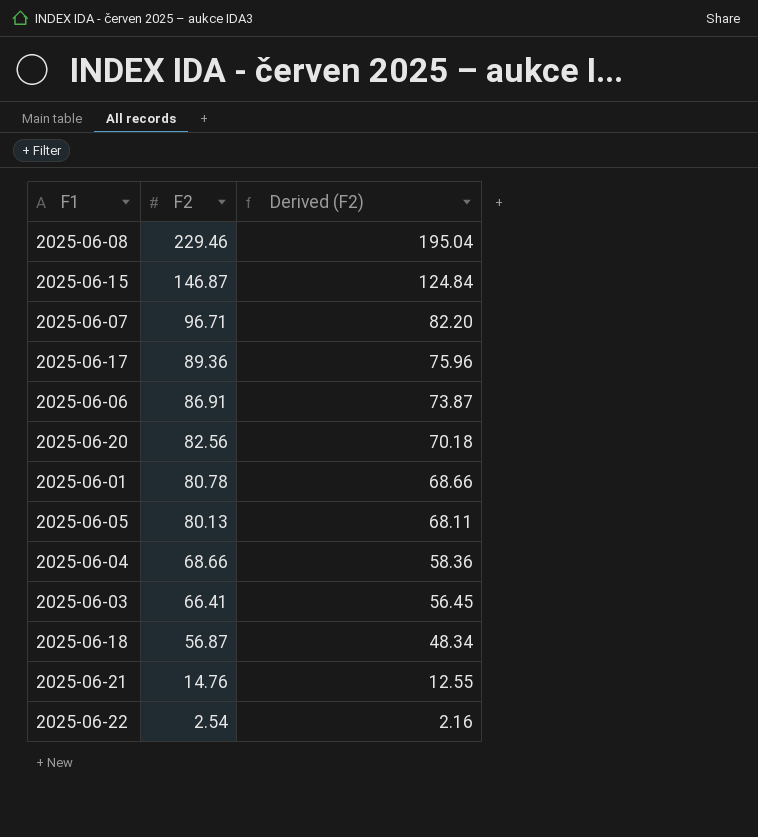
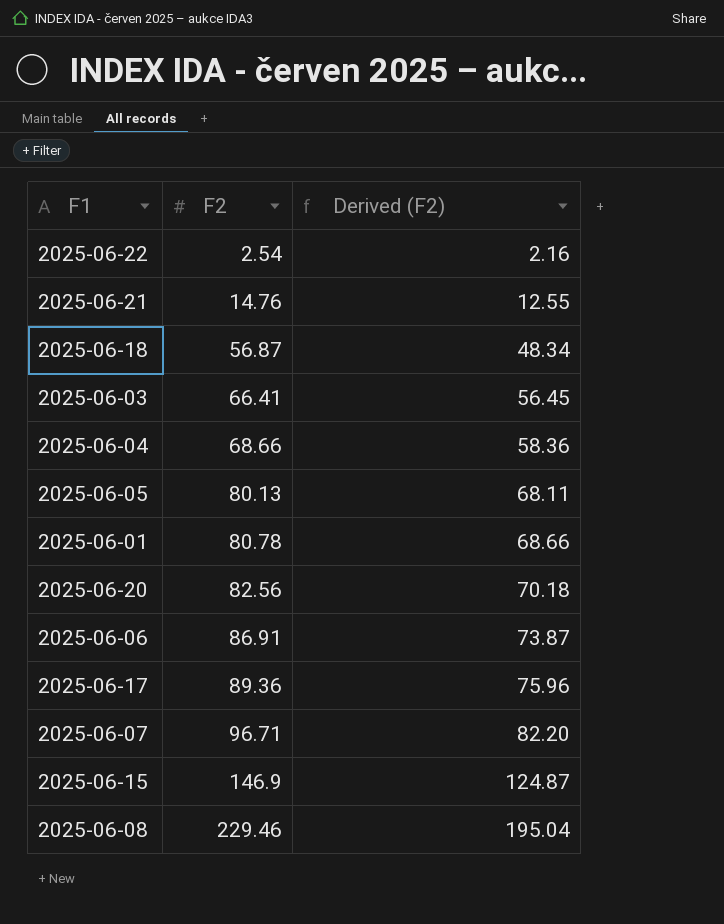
row order: F2 descending -> F2 ascending
2025-06-15 | F2: 146.87 -> 146.9
2025-06-15 | Derived (F2): 124.84 -> 124.87

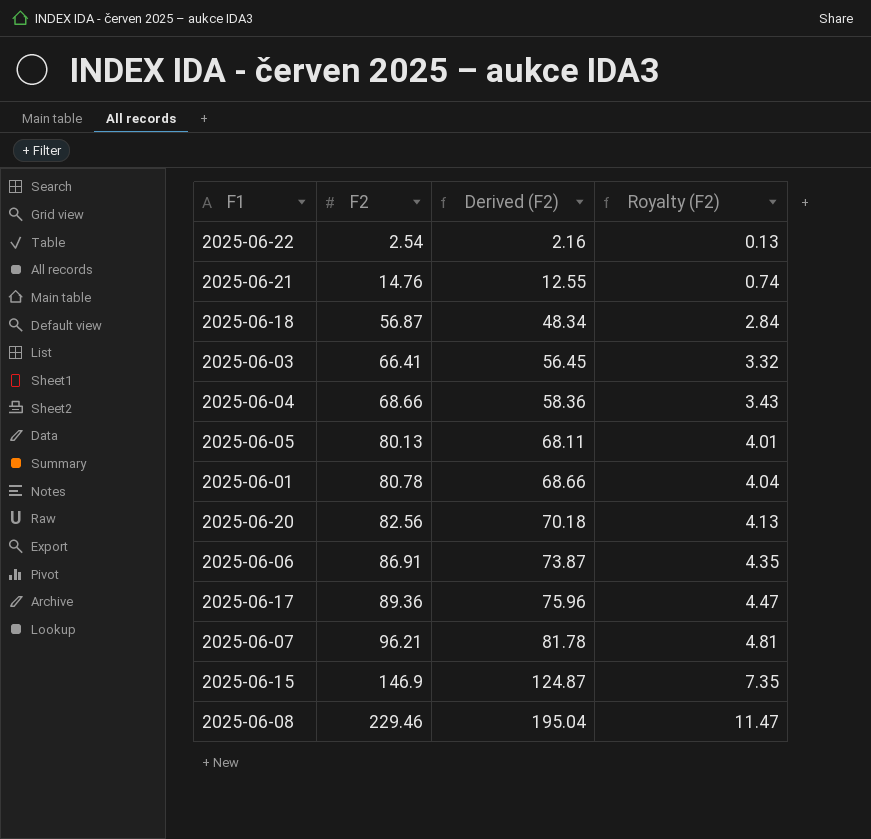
column Royalty (F2) | formula: none -> [F2] * 0.05
2025-06-07 | F2: 96.71 -> 96.21
2025-06-07 | Derived (F2): 82.20 -> 81.78

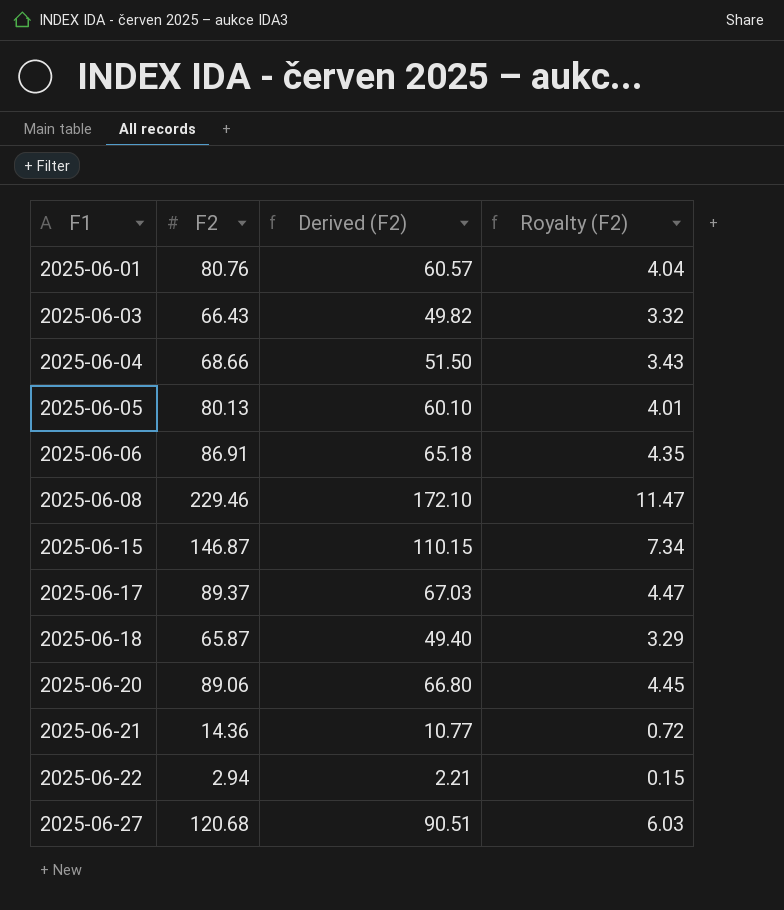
row order: F2 ascending -> F1 ascending
column Derived (F2) | formula: [F2] * 0.85 -> [F2] * 0.75
row 2025-06-07: 96.21 | 81.78 | 4.81 -> none
2025-06-01 | F2: 80.78 -> 80.76
2025-06-03 | F2: 66.41 -> 66.43
2025-06-15 | F2: 146.9 -> 146.87
2025-06-15 | Royalty (F2): 7.35 -> 7.34
2025-06-17 | F2: 89.36 -> 89.37
2025-06-18 | F2: 56.87 -> 65.87
2025-06-18 | Royalty (F2): 2.84 -> 3.29
2025-06-20 | F2: 82.56 -> 89.06
2025-06-20 | Royalty (F2): 4.13 -> 4.45
2025-06-21 | F2: 14.76 -> 14.36
2025-06-21 | Royalty (F2): 0.74 -> 0.72
2025-06-22 | F2: 2.54 -> 2.94
2025-06-22 | Royalty (F2): 0.13 -> 0.15
row 2025-06-27: none -> 120.68 | 90.51 | 6.03

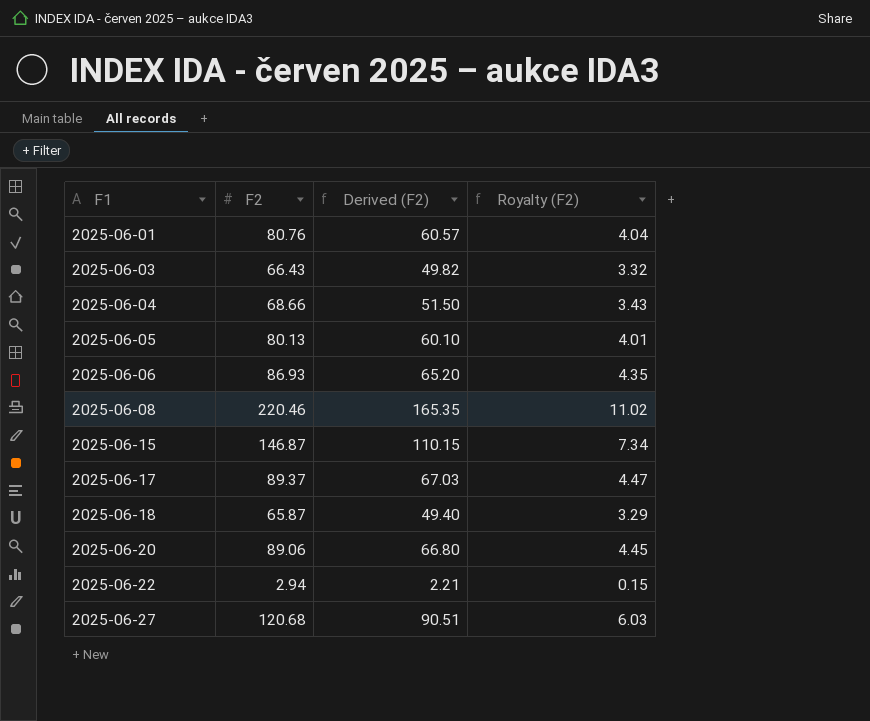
row 2025-06-21: 14.36 | 10.77 | 0.72 -> none
2025-06-06 | F2: 86.91 -> 86.93
2025-06-06 | Derived (F2): 65.18 -> 65.20
2025-06-08 | F2: 229.46 -> 220.46
2025-06-08 | Derived (F2): 172.10 -> 165.35
2025-06-08 | Royalty (F2): 11.47 -> 11.02

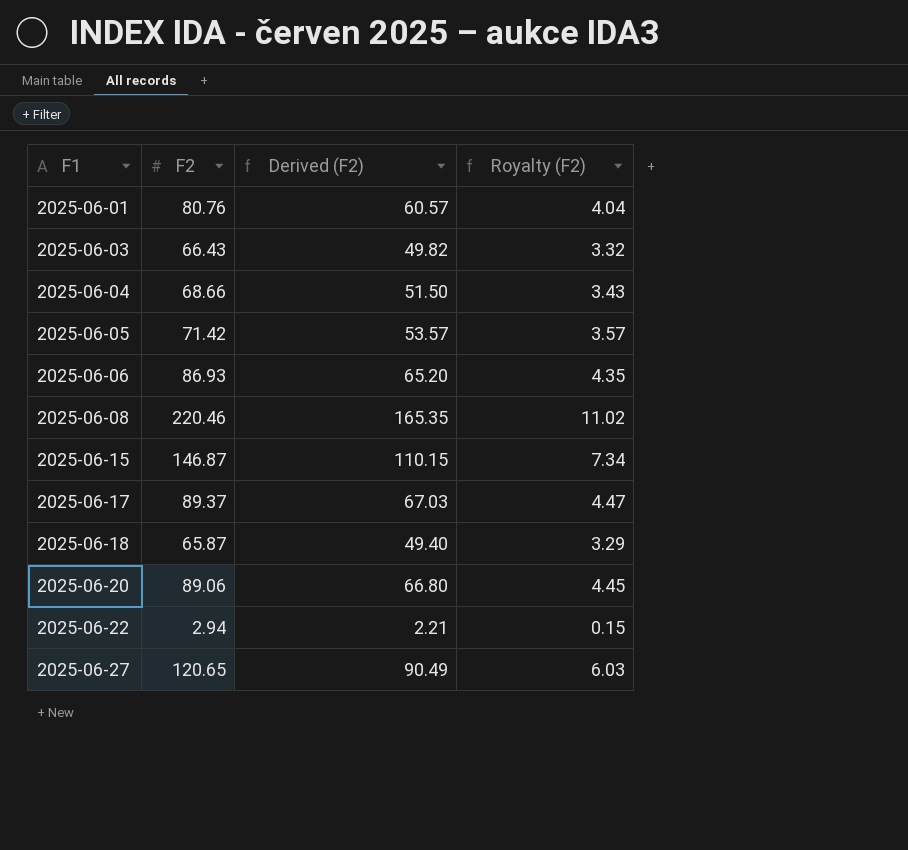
2025-06-05 | F2: 80.13 -> 71.42
2025-06-05 | Derived (F2): 60.10 -> 53.57
2025-06-05 | Royalty (F2): 4.01 -> 3.57
2025-06-27 | F2: 120.68 -> 120.65
2025-06-27 | Derived (F2): 90.51 -> 90.49

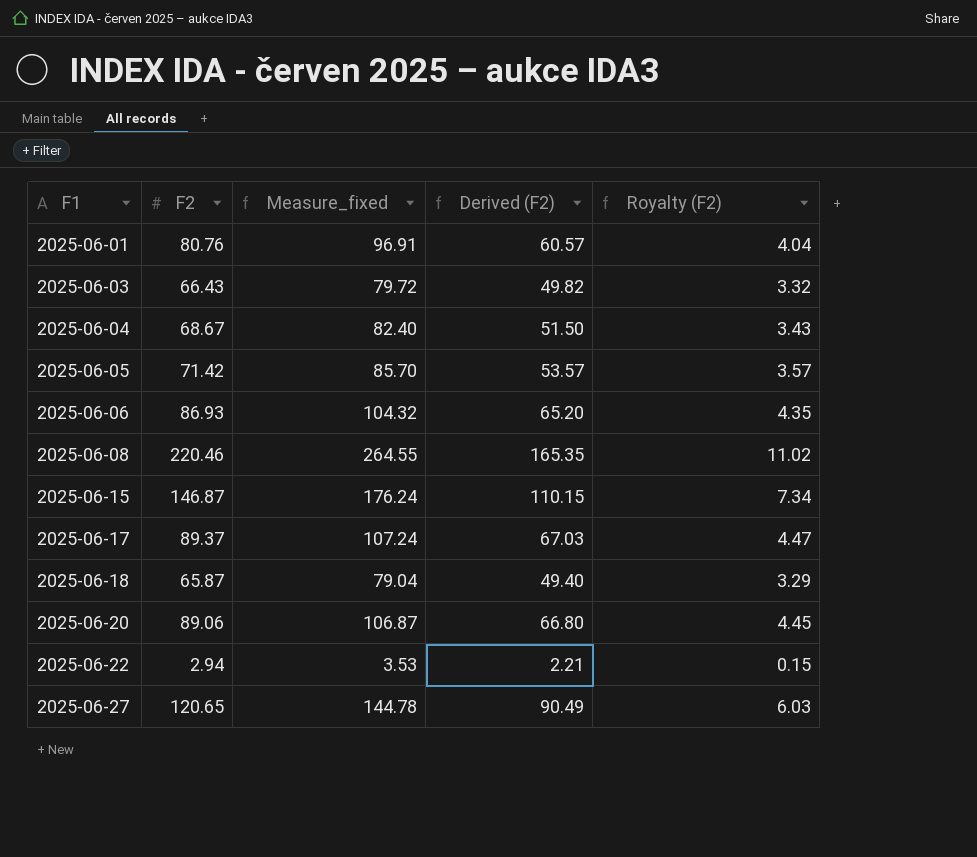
column Measure_fixed | formula: none -> [F2] * 1.2
2025-06-04 | F2: 68.66 -> 68.67

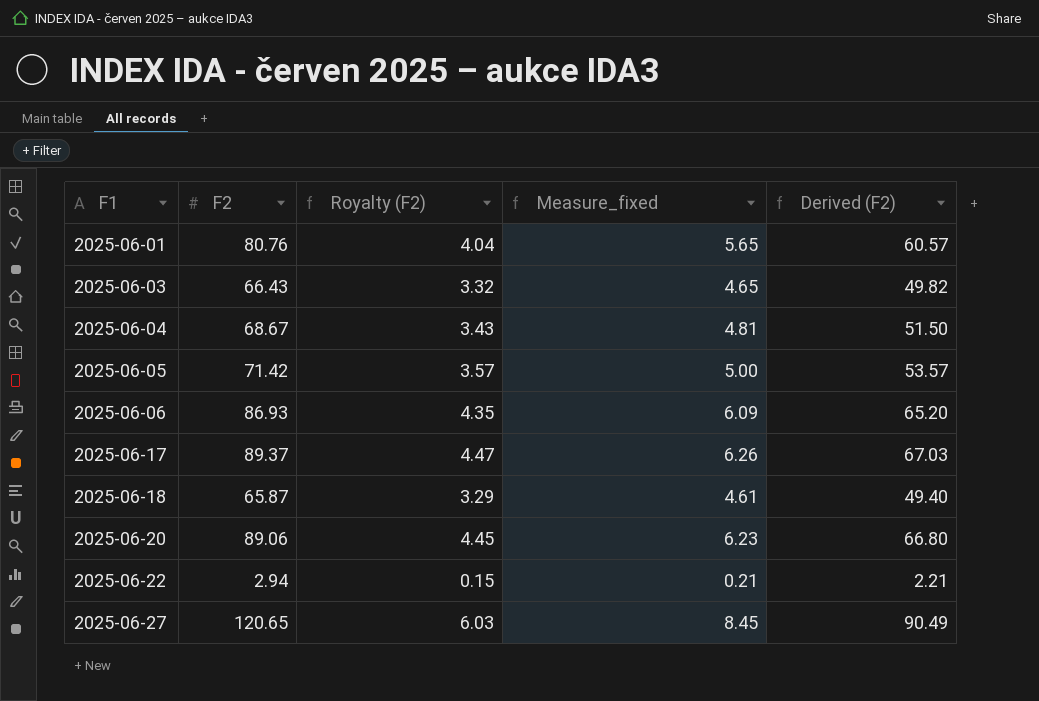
column Royalty (F2) | position: 5 -> 3
column Measure_fixed | formula: [F2] * 1.2 -> [F2] * 0.07
row 2025-06-08: 220.46 | 264.55 | 165.35 | 11.02 -> none
row 2025-06-15: 146.87 | 176.24 | 110.15 | 7.34 -> none

